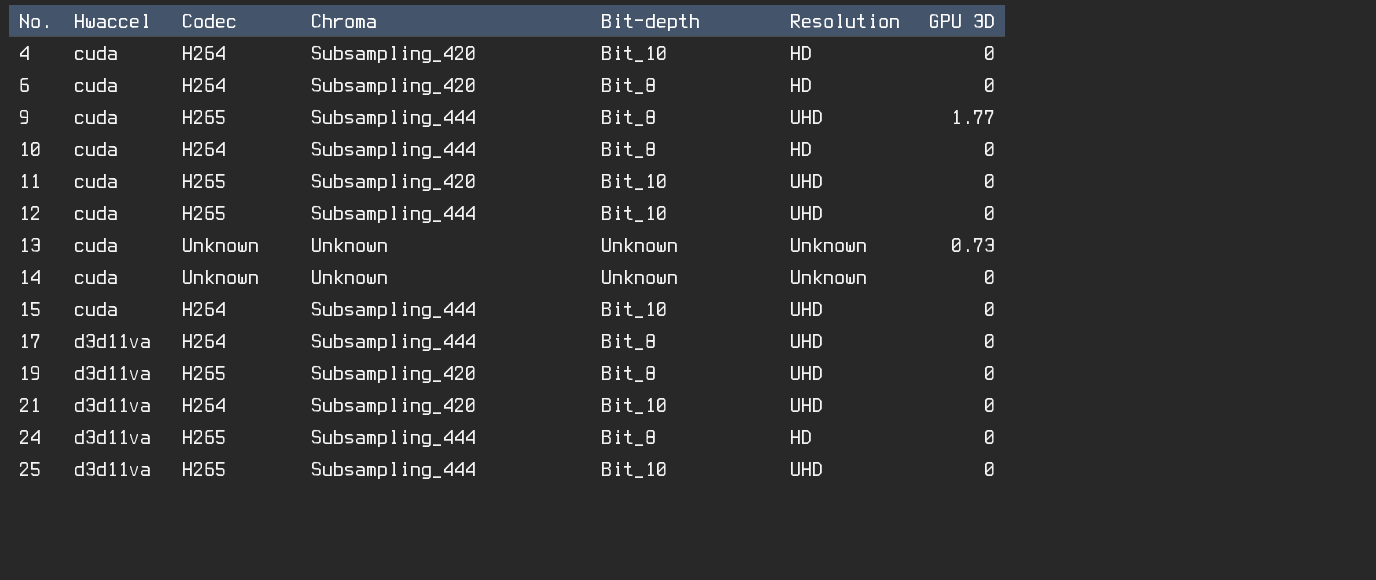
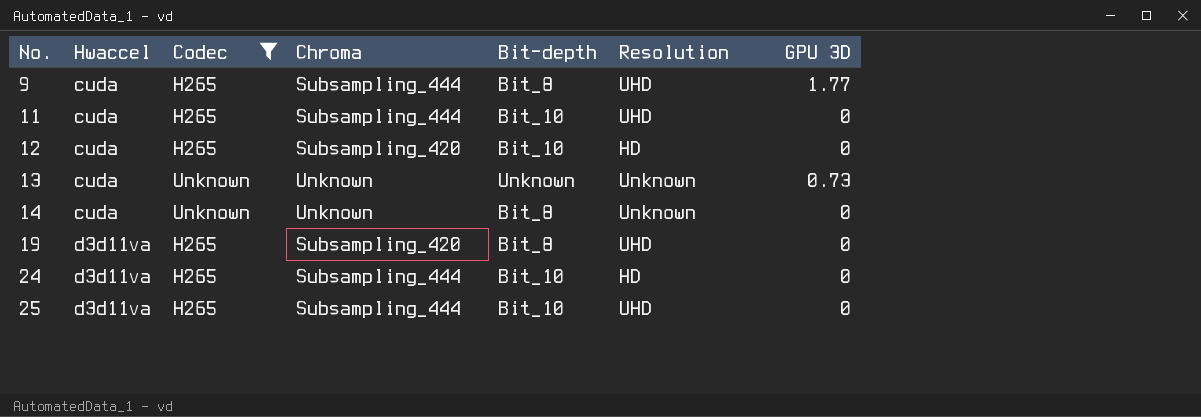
filter: none -> Codec != H264
11 | Chroma: Subsampling_420 -> Subsampling_444
12 | Chroma: Subsampling_444 -> Subsampling_420
12 | Resolution: UHD -> HD
14 | Bit-depth: Unknown -> Bit_8
24 | Bit-depth: Bit_8 -> Bit_10

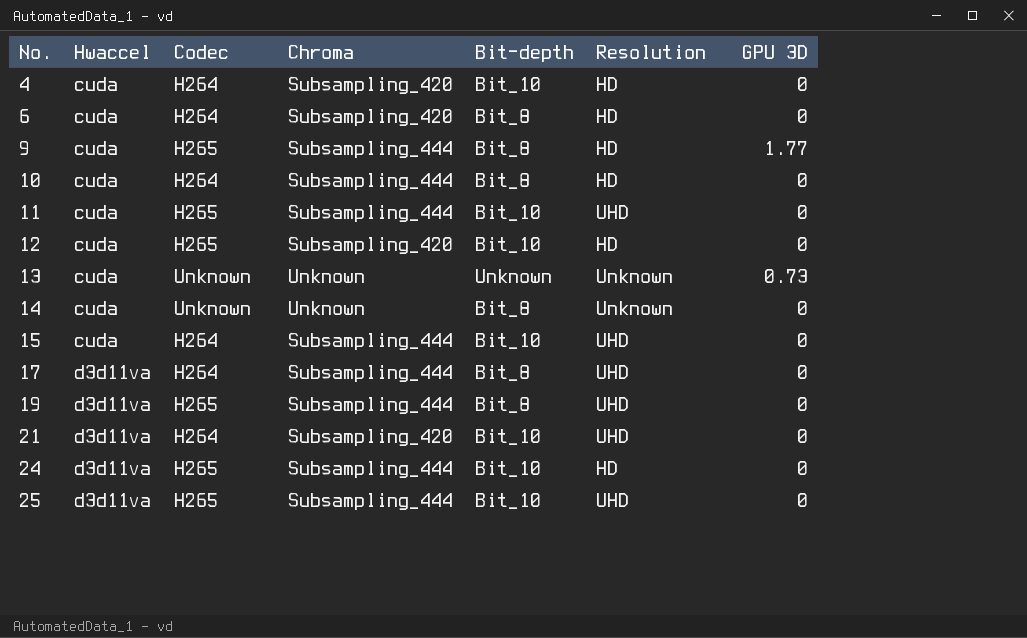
filter: Codec != H264 -> none
9 | Resolution: UHD -> HD
19 | Chroma: Subsampling_420 -> Subsampling_444

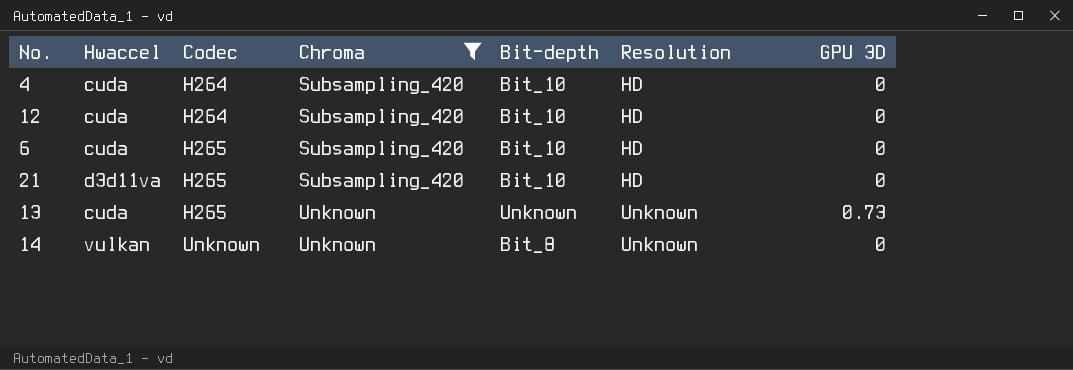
filter: none -> Chroma != Subsampling_444
row order: No. ascending -> Codec ascending
12 | Codec: H265 -> H264
6 | Codec: H264 -> H265
6 | Bit-depth: Bit_8 -> Bit_10
21 | Codec: H264 -> H265
21 | Resolution: UHD -> HD
13 | Codec: Unknown -> H265
14 | Hwaccel: cuda -> vulkan

